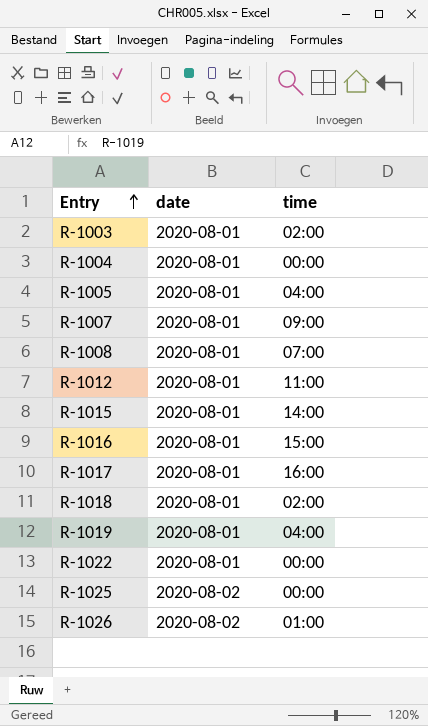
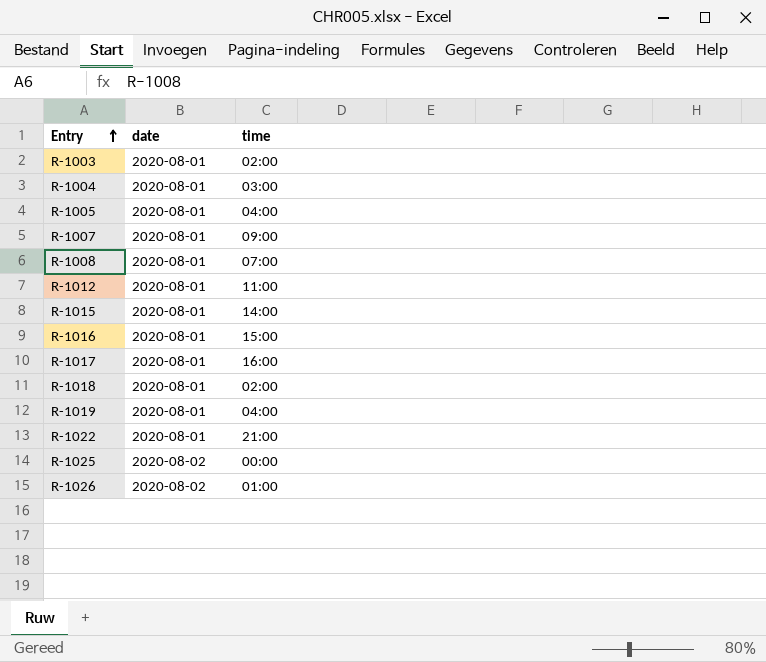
R-1004 | time: 00:00 -> 03:00
R-1022 | time: 00:00 -> 21:00

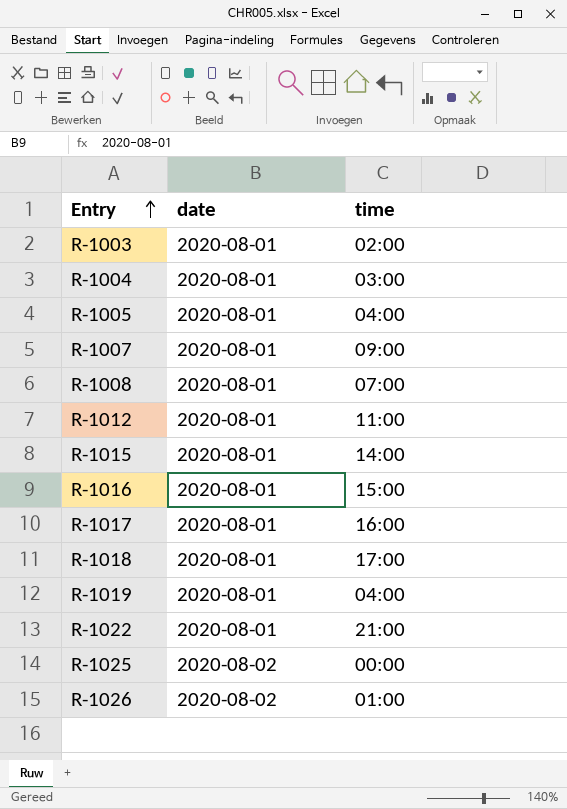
R-1018 | time: 02:00 -> 17:00

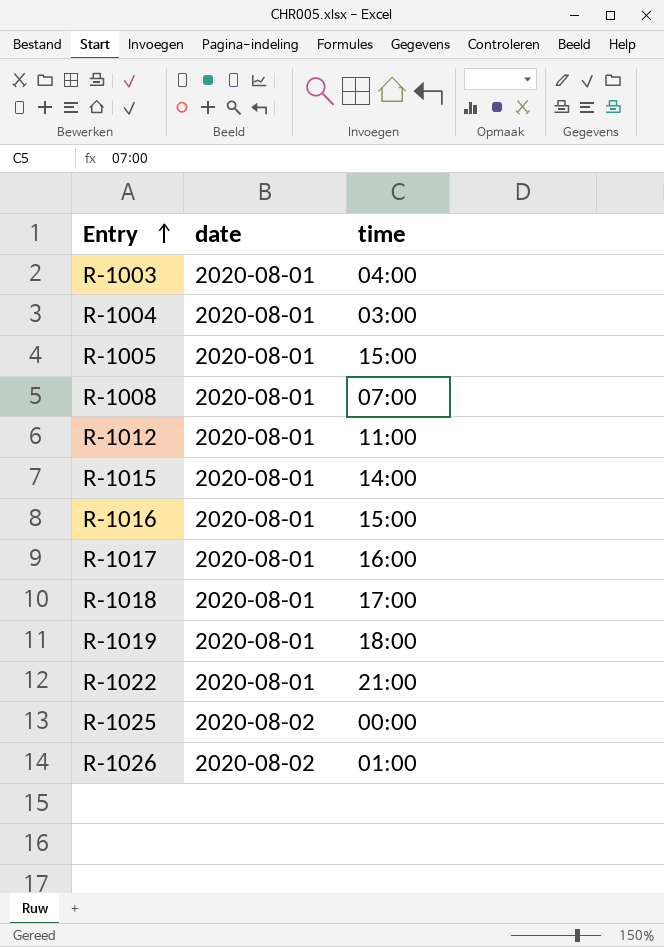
row R-1007: 2020-08-01 | 09:00 -> none
R-1003 | time: 02:00 -> 04:00
R-1005 | time: 04:00 -> 15:00
R-1019 | time: 04:00 -> 18:00

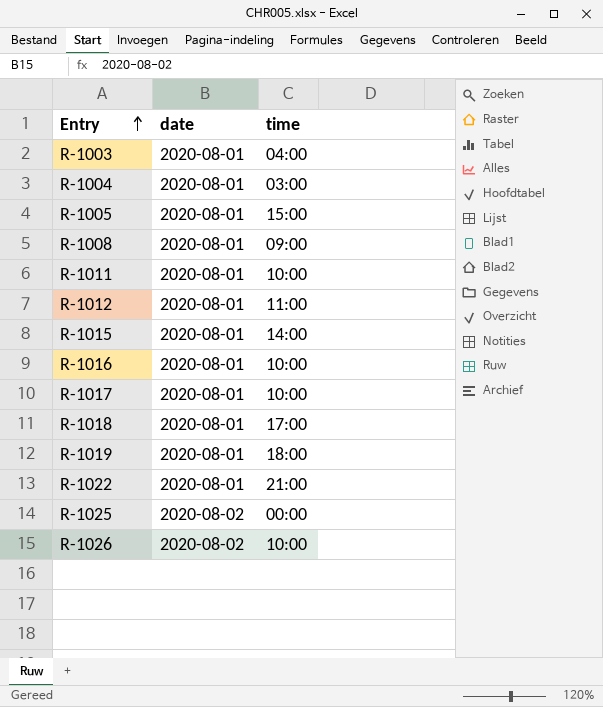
R-1008 | time: 07:00 -> 09:00
row R-1011: none -> 2020-08-01 | 10:00
R-1016 | time: 15:00 -> 10:00
R-1017 | time: 16:00 -> 10:00
R-1026 | time: 01:00 -> 10:00

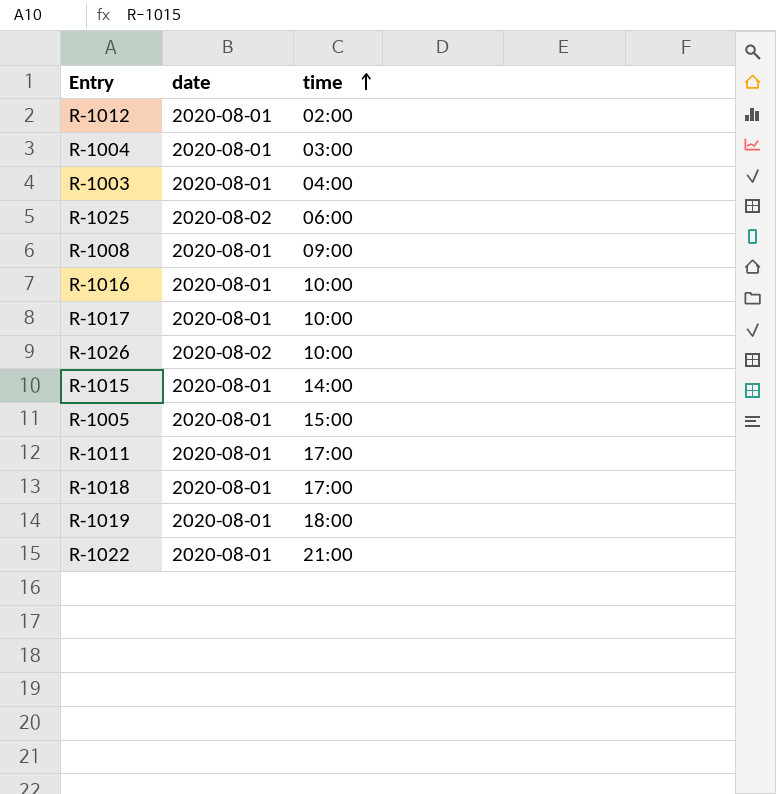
row order: Entry ascending -> time ascending
R-1012 | time: 11:00 -> 02:00
R-1025 | time: 00:00 -> 06:00
R-1011 | time: 10:00 -> 17:00

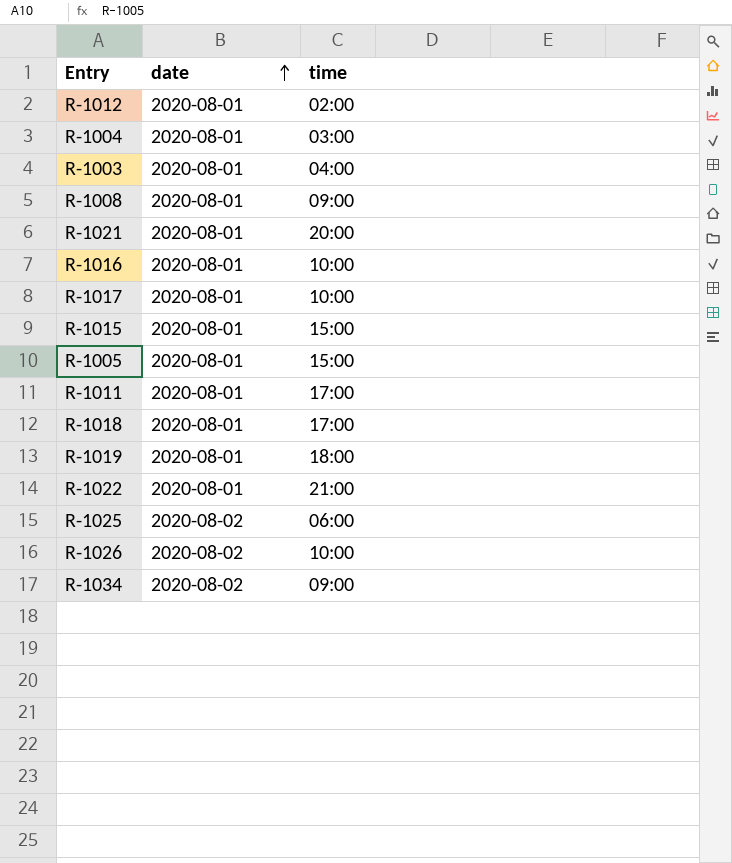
row order: time ascending -> date ascending
row R-1021: none -> 2020-08-01 | 20:00
R-1015 | time: 14:00 -> 15:00
row R-1034: none -> 2020-08-02 | 09:00

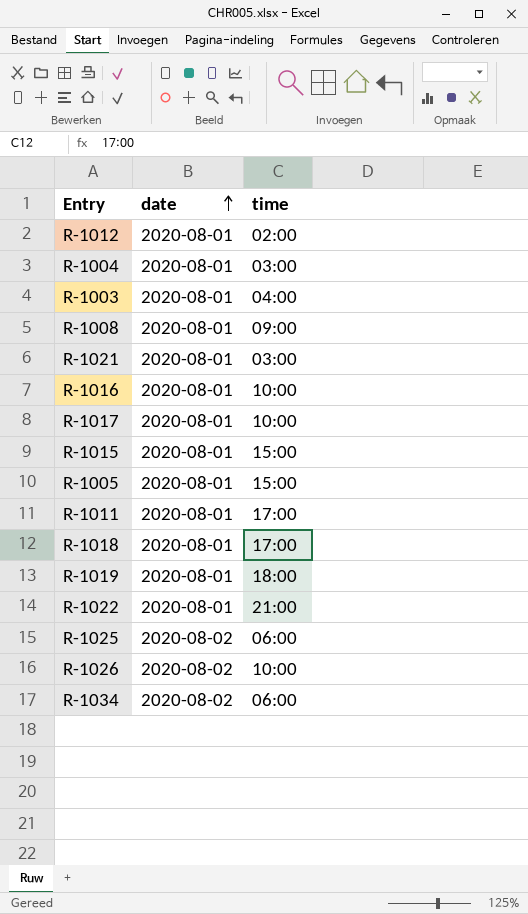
R-1021 | time: 20:00 -> 03:00
R-1034 | time: 09:00 -> 06:00

